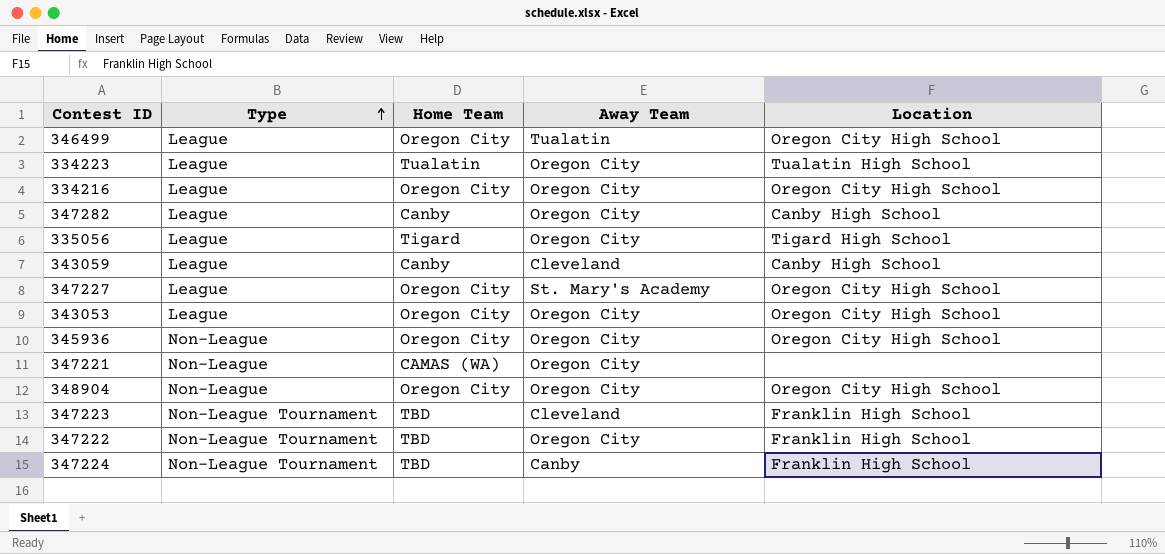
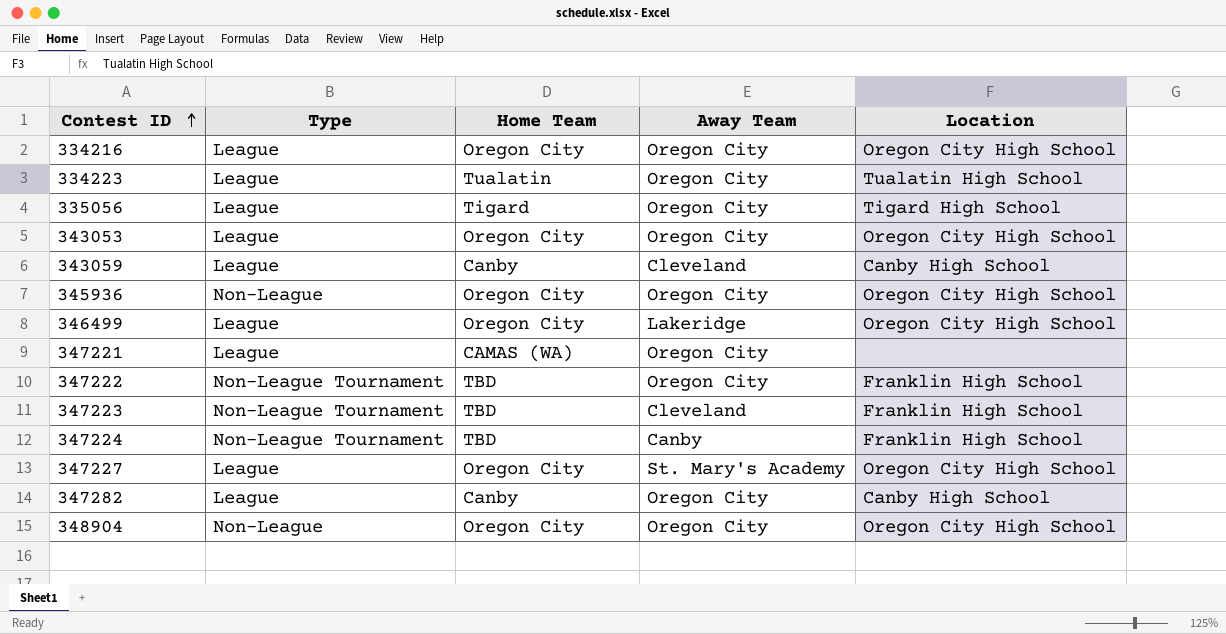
row order: Type ascending -> Contest ID ascending
346499 | Away Team: Tualatin -> Lakeridge
347221 | Type: Non-League -> League

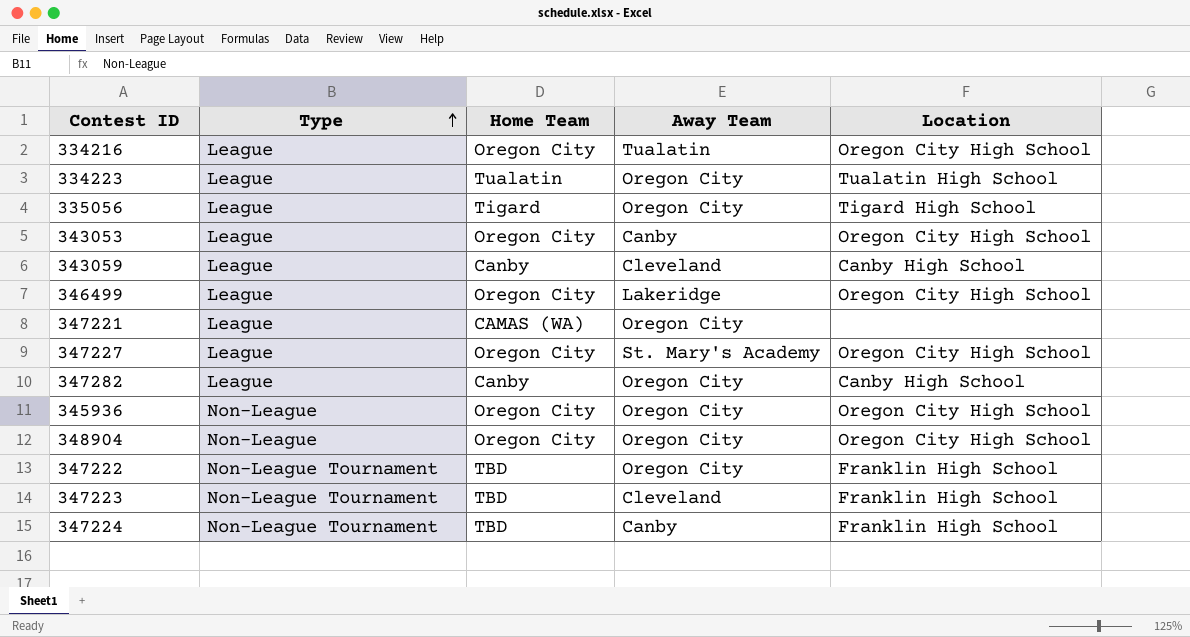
row order: Contest ID ascending -> Type ascending
334216 | Away Team: Oregon City -> Tualatin
343053 | Away Team: Oregon City -> Canby

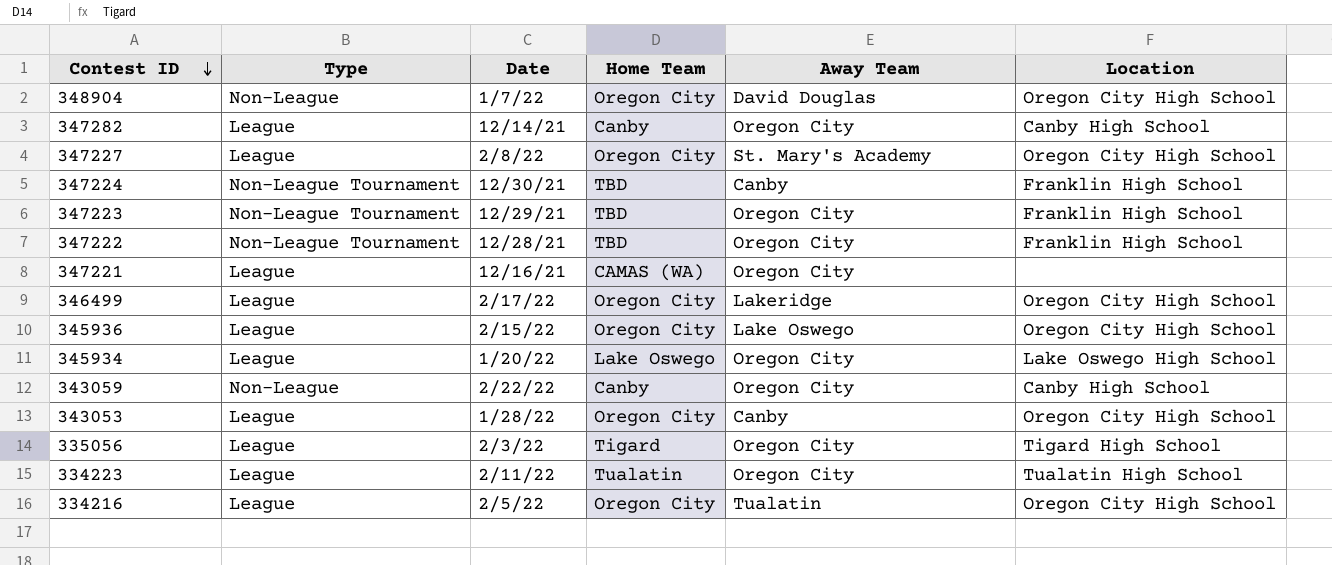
row order: Type ascending -> Contest ID descending
column Date | position: none -> 3
348904 | Away Team: Oregon City -> David Douglas
347223 | Away Team: Cleveland -> Oregon City
345936 | Type: Non-League -> League
345936 | Away Team: Oregon City -> Lake Oswego
row 345934: none -> League | 1/20/22 | Lake Oswego | Oregon City | Lake Oswego High School
343059 | Type: League -> Non-League
343059 | Away Team: Cleveland -> Oregon City

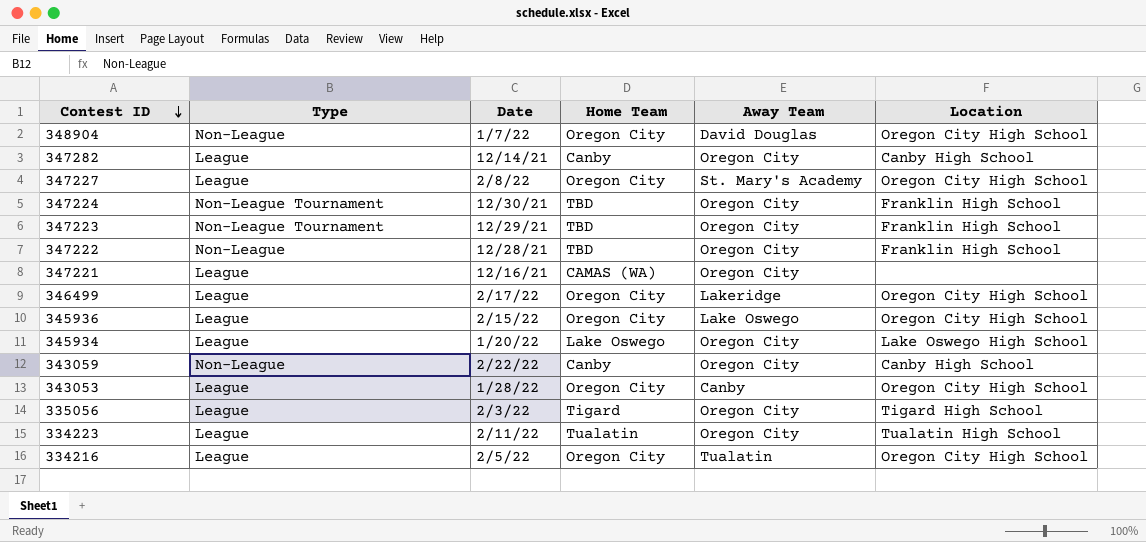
347224 | Away Team: Canby -> Oregon City
347222 | Type: Non-League Tournament -> Non-League

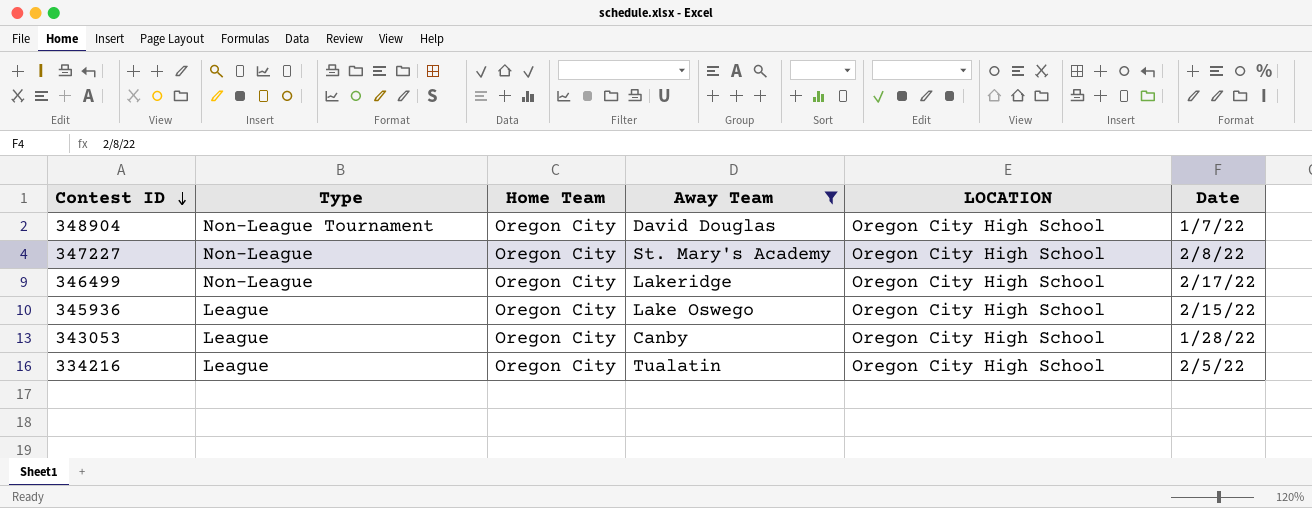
filter: none -> Away Team != Oregon City
column name: Location -> LOCATION
column Date | position: 3 -> 6
348904 | Type: Non-League -> Non-League Tournament
347227 | Type: League -> Non-League
346499 | Type: League -> Non-League

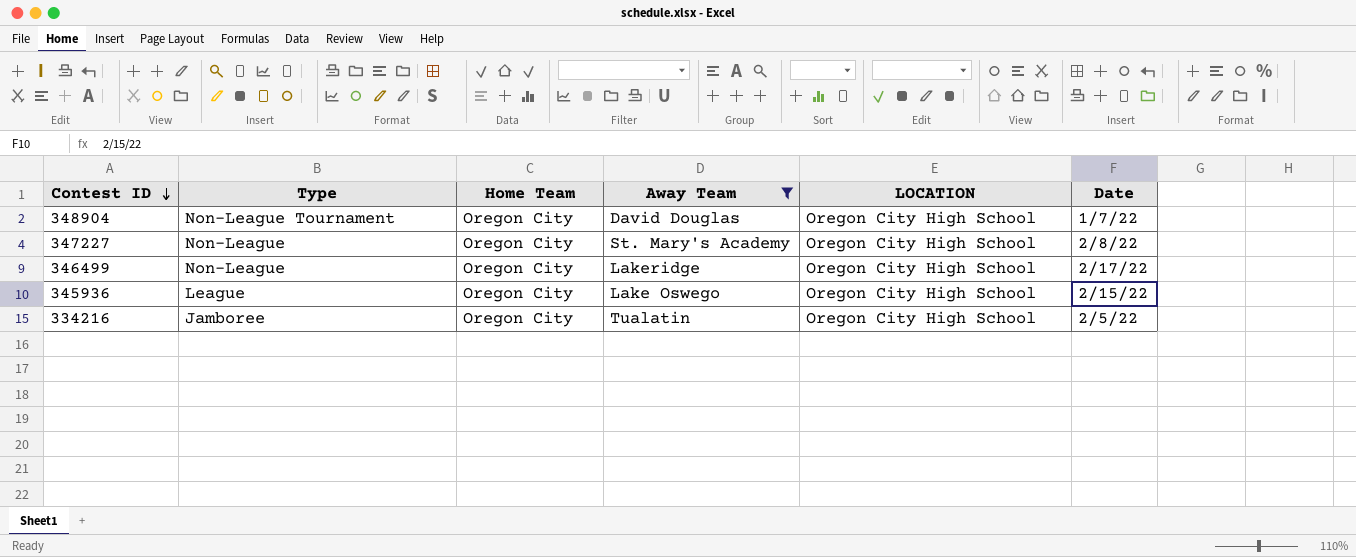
row 343053: League | Oregon City | Canby | Oregon City High School | 1/28/22 -> none
334216 | Type: League -> Jamboree

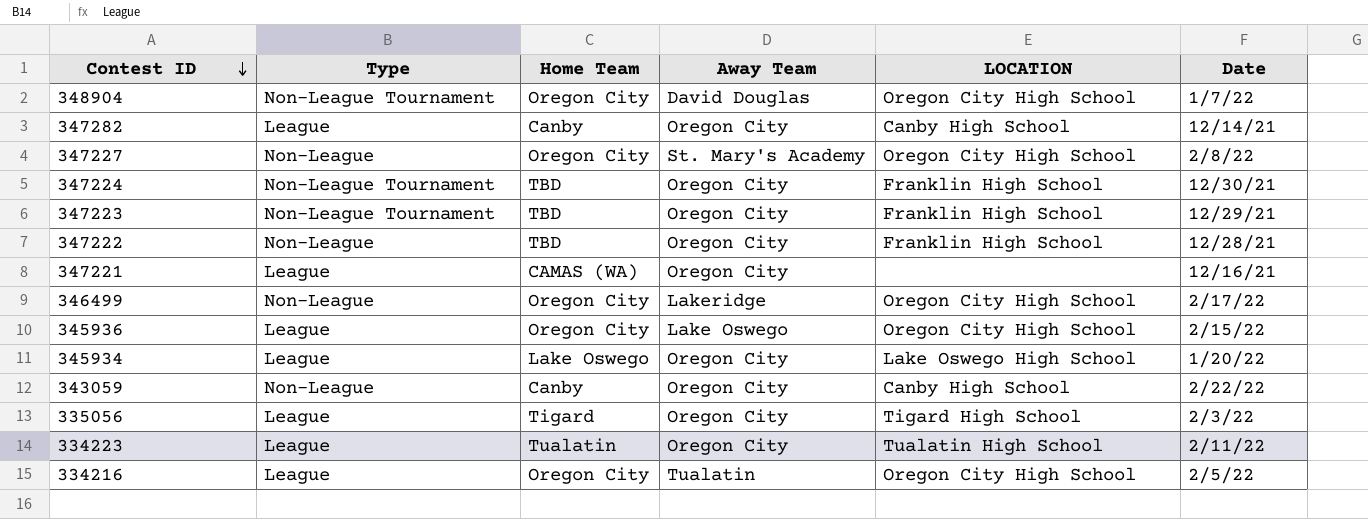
filter: Away Team != Oregon City -> none
334216 | Type: Jamboree -> League

